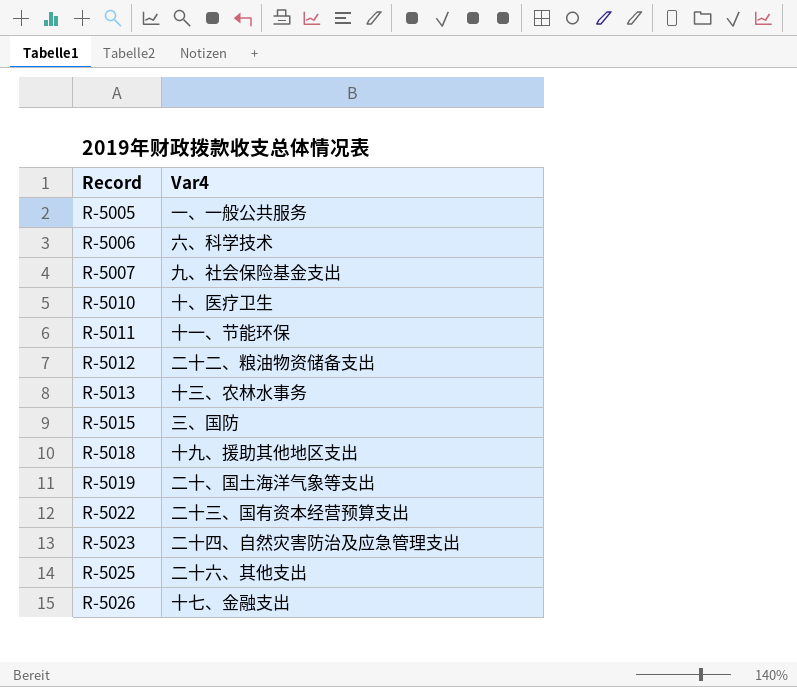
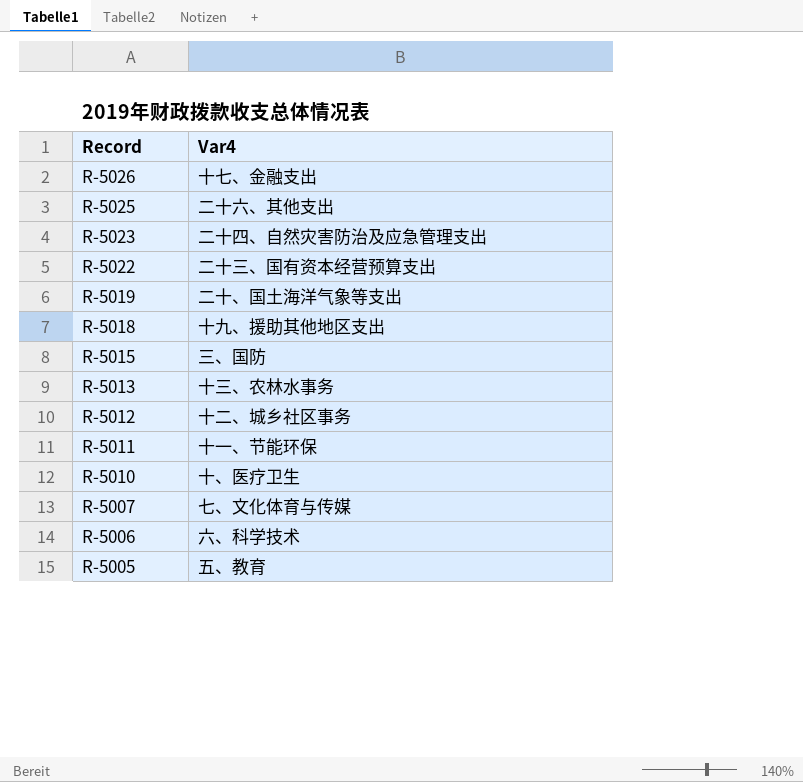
row order: Record ascending -> Record descending
R-5012 | Var4: 二十二、粮油物资储备支出 -> 十二、城乡社区事务
R-5007 | Var4: 九、社会保险基金支出 -> 七、文化体育与传媒
R-5005 | Var4: 一、一般公共服务 -> 五、教育

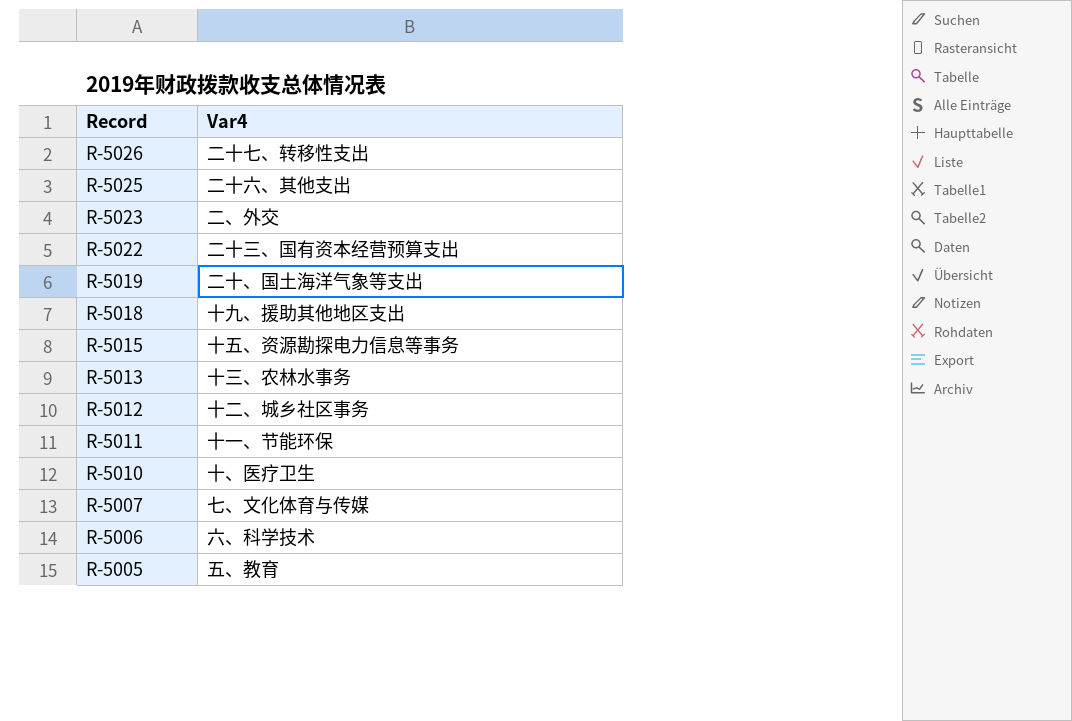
R-5026 | Var4: 十七、金融支出 -> 二十七、转移性支出
R-5023 | Var4: 二十四、自然灾害防治及应急管理支出 -> 二、外交
R-5015 | Var4: 三、国防 -> 十五、资源勘探电力信息等事务

